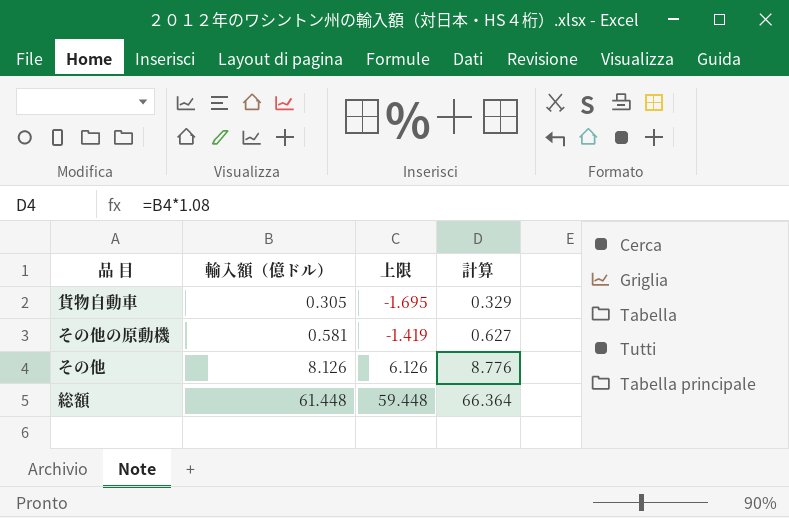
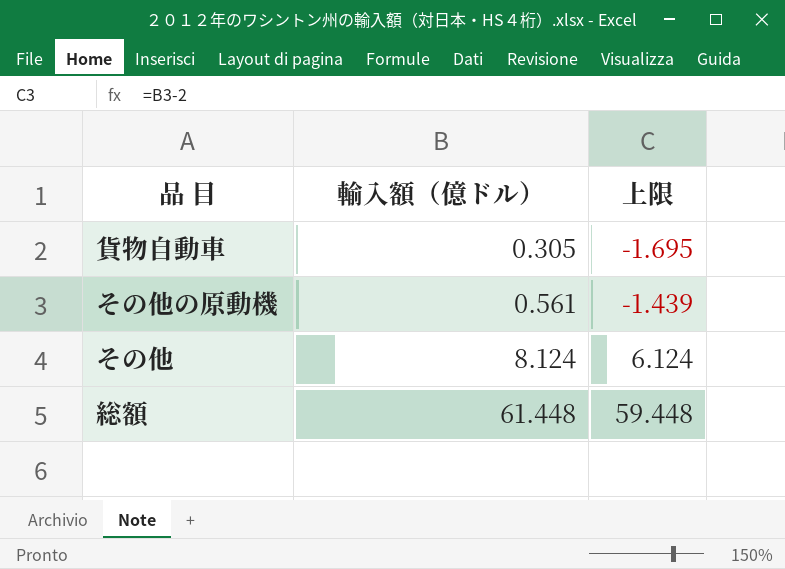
column 計算 | formula: [輸入額（億ドル）] * 1.08 -> none
その他の原動機 | 輸入額（億ドル）: 0.581 -> 0.561
その他の原動機 | 上限: -1.419 -> -1.439
その他 | 輸入額（億ドル）: 8.126 -> 8.124
その他 | 上限: 6.126 -> 6.124

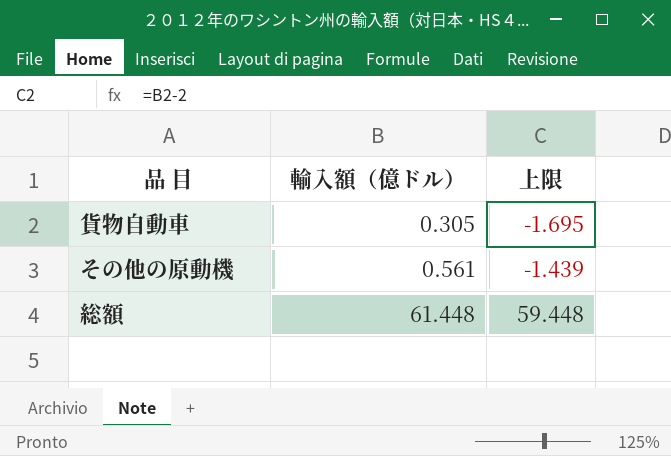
row その他: 8.124 | 6.124 -> none

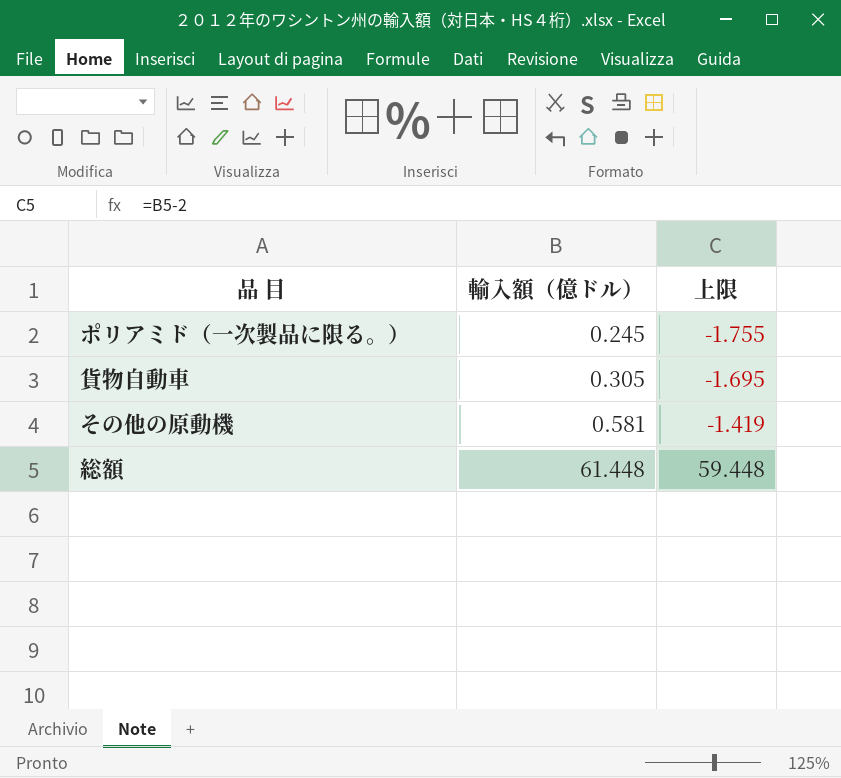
row ポリアミド（一次製品に限る。）: none -> 0.245 | -1.755
その他の原動機 | 輸入額（億ドル）: 0.561 -> 0.581
その他の原動機 | 上限: -1.439 -> -1.419

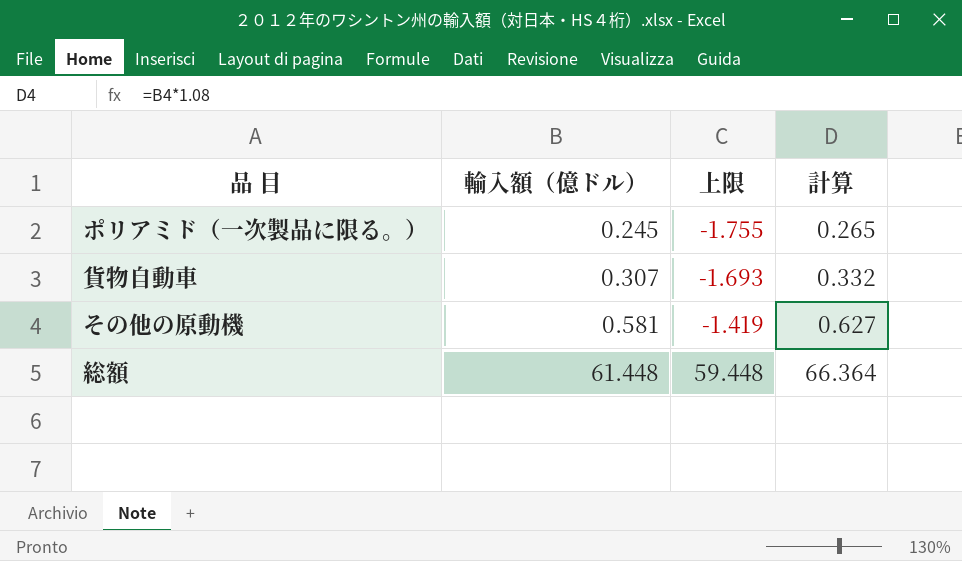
column 計算 | formula: none -> [輸入額（億ドル）] * 1.08
貨物自動車 | 輸入額（億ドル）: 0.305 -> 0.307
貨物自動車 | 上限: -1.695 -> -1.693

